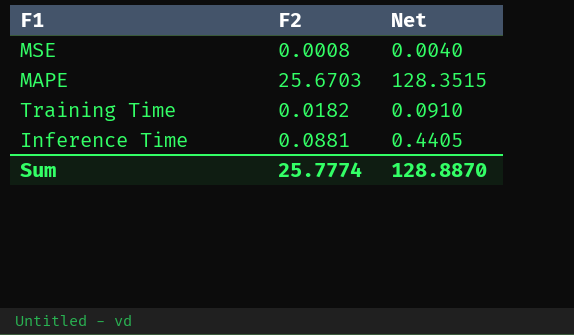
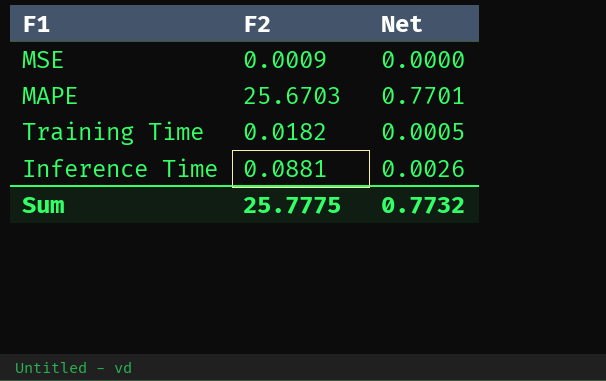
column Net | formula: [F2] * 5 -> [F2] * 0.03
MSE | F2: 0.0008 -> 0.0009
Sum | F2: 25.7774 -> 25.7775
Sum | Net: 128.8870 -> 0.7732

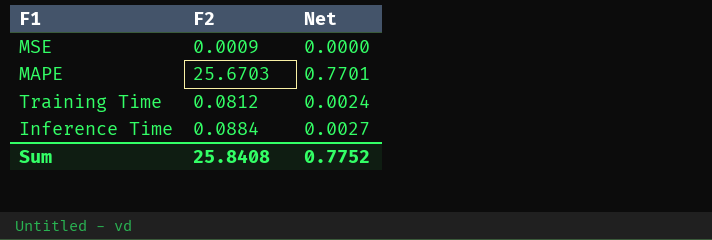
Training Time | F2: 0.0182 -> 0.0812
Training Time | Net: 0.0005 -> 0.0024
Inference Time | F2: 0.0881 -> 0.0884
Inference Time | Net: 0.0026 -> 0.0027
Sum | F2: 25.7775 -> 25.8408
Sum | Net: 0.7732 -> 0.7752

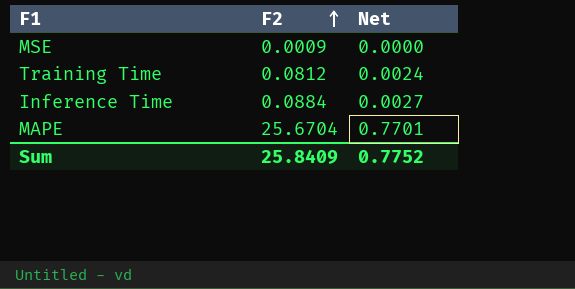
row order: none -> F2 ascending
MAPE | F2: 25.6703 -> 25.6704
Sum | F2: 25.8408 -> 25.8409

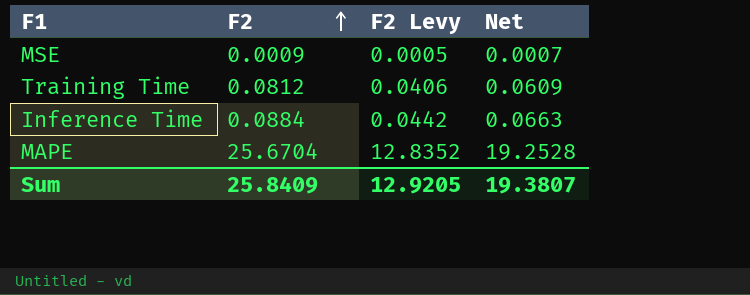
column F2 Levy | formula: none -> [F2] * 0.5
column Net | formula: [F2] * 0.03 -> [F2] * 0.75
Sum | Net: 0.7752 -> 19.3807

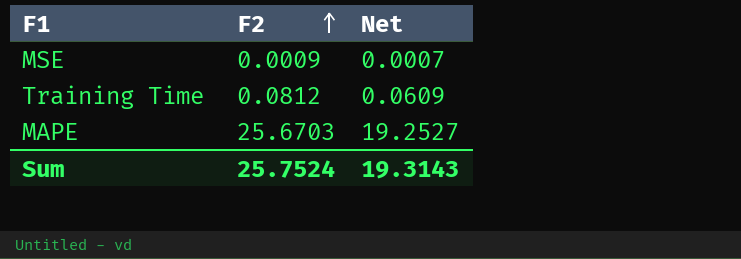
column F2 Levy | formula: [F2] * 0.5 -> none
row Inference Time: 0.0884 | 0.0442 | 0.0663 -> none
MAPE | F2: 25.6704 -> 25.6703
MAPE | Net: 19.2528 -> 19.2527
Sum | F2: 25.8409 -> 25.7524
Sum | Net: 19.3807 -> 19.3143

